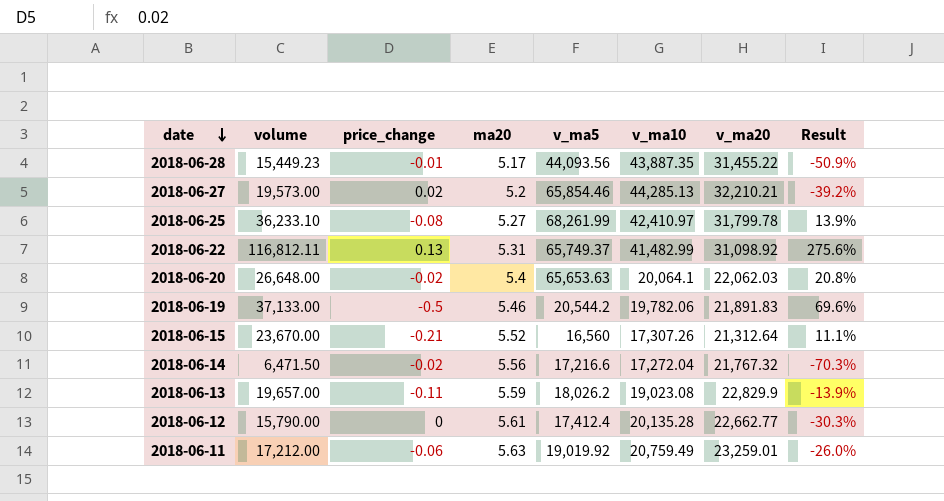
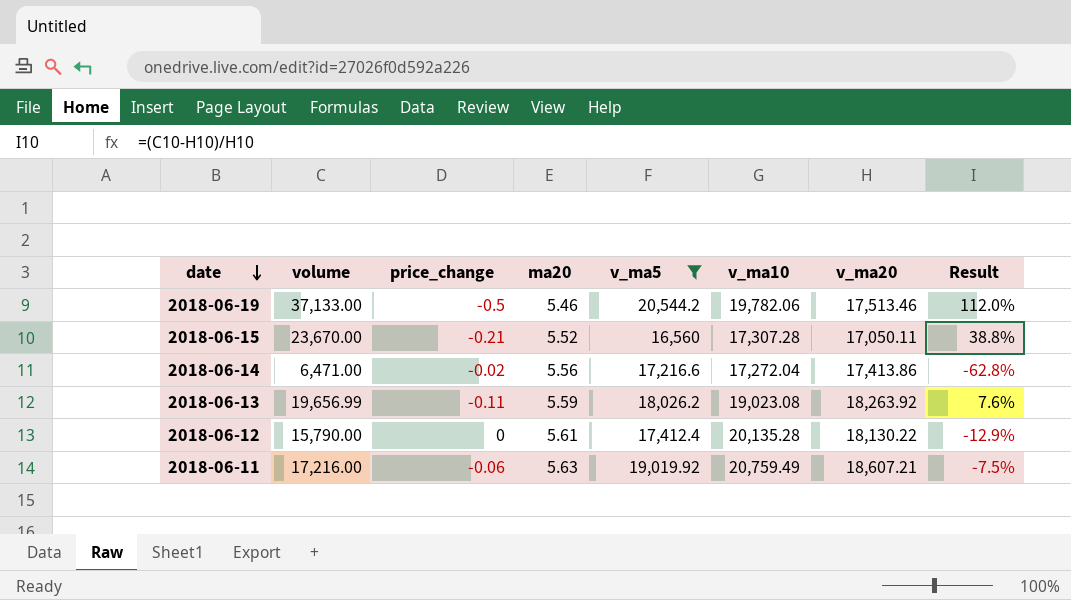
filter: none -> v_ma5 <= 20,544.2
2018-06-19 | v_ma20: 21,891.83 -> 17,513.46
2018-06-19 | Result: 69.6% -> 112.0%
2018-06-15 | v_ma10: 17,307.26 -> 17,307.28
2018-06-15 | v_ma20: 21,312.64 -> 17,050.11
2018-06-15 | Result: 11.1% -> 38.8%
2018-06-14 | volume: 6,471.50 -> 6,471.00
2018-06-14 | v_ma20: 21,767.32 -> 17,413.86
2018-06-14 | Result: -70.3% -> -62.8%
2018-06-13 | volume: 19,657.00 -> 19,656.99
2018-06-13 | v_ma20: 22,829.9 -> 18,263.92
2018-06-13 | Result: -13.9% -> 7.6%
2018-06-12 | v_ma20: 22,662.77 -> 18,130.22
2018-06-12 | Result: -30.3% -> -12.9%
2018-06-11 | volume: 17,212.00 -> 17,216.00
2018-06-11 | v_ma20: 23,259.01 -> 18,607.21
2018-06-11 | Result: -26.0% -> -7.5%

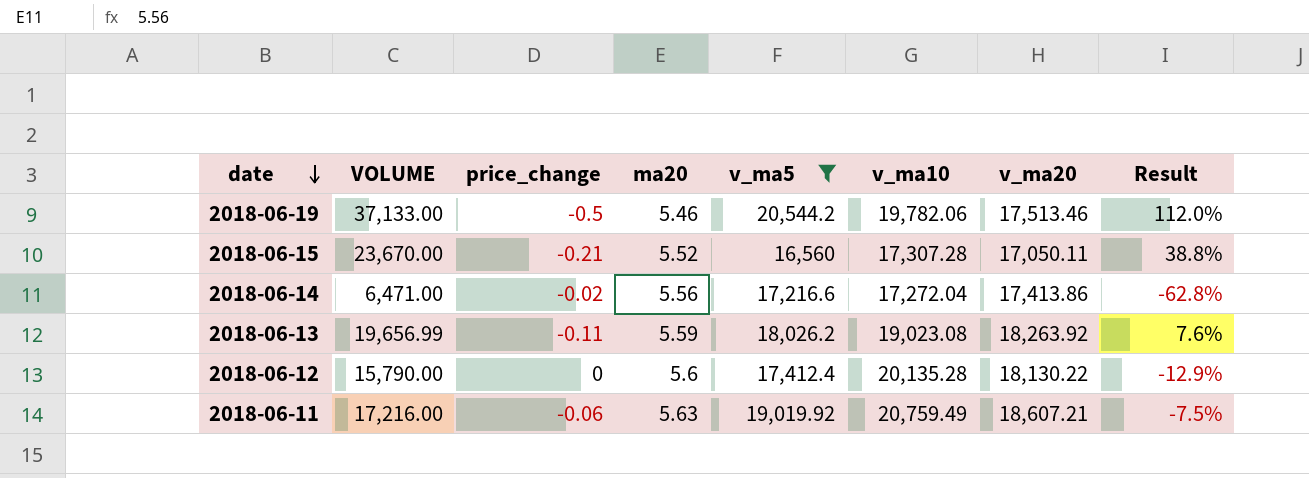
column name: volume -> VOLUME
2018-06-12 | ma20: 5.61 -> 5.6

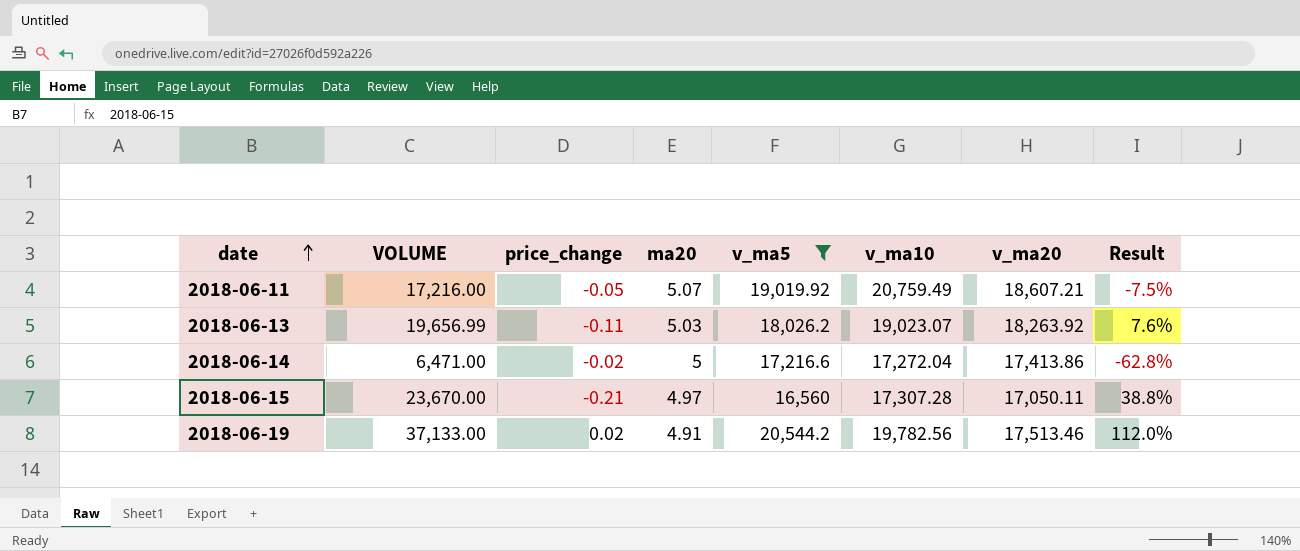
row order: date descending -> date ascending
row 2018-06-12: 15,790.00 | 0 | 5.6 | 17,412.4 | 20,135.28 | 18,130.22 | -12.9% -> none
2018-06-11 | price_change: -0.06 -> -0.05
2018-06-11 | ma20: 5.63 -> 5.07
2018-06-13 | ma20: 5.59 -> 5.03
2018-06-13 | v_ma10: 19,023.08 -> 19,023.07
2018-06-14 | ma20: 5.56 -> 5
2018-06-15 | ma20: 5.52 -> 4.97
2018-06-19 | price_change: -0.5 -> 0.02
2018-06-19 | ma20: 5.46 -> 4.91
2018-06-19 | v_ma10: 19,782.06 -> 19,782.56

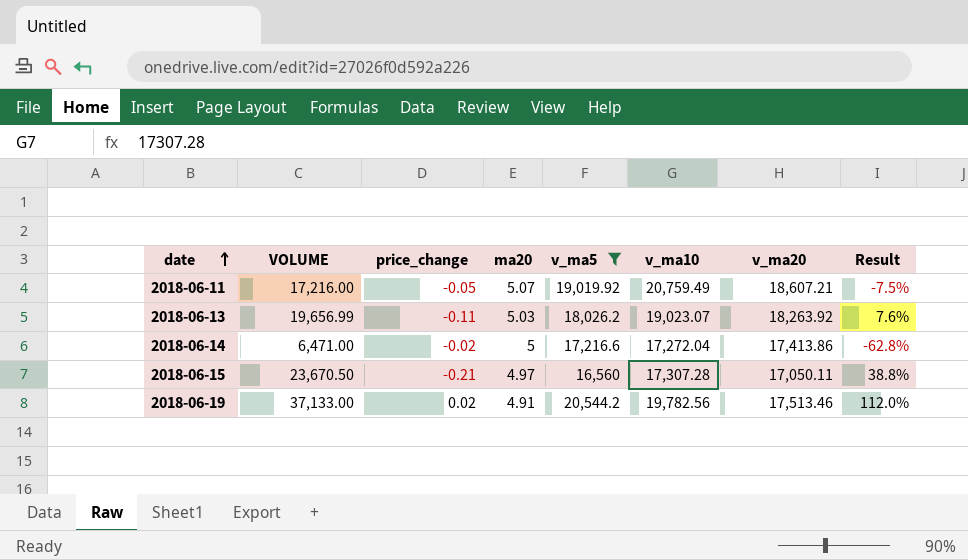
2018-06-15 | VOLUME: 23,670.00 -> 23,670.50

